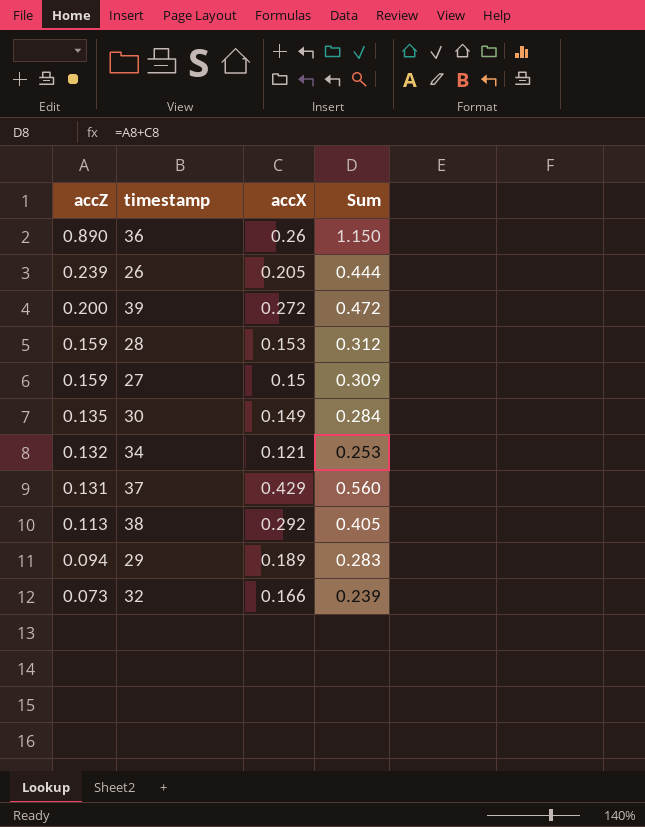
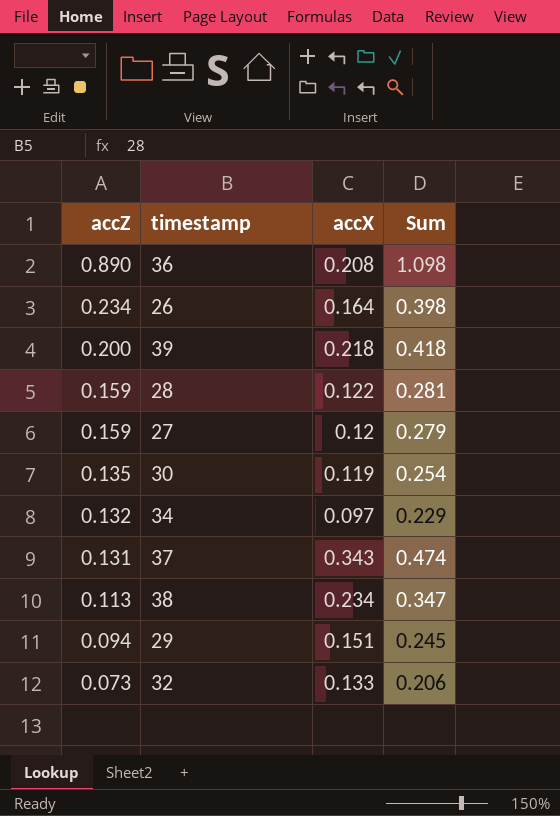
36 | accX: 0.26 -> 0.208
36 | Sum: 1.150 -> 1.098
26 | accZ: 0.239 -> 0.234
26 | accX: 0.205 -> 0.164
26 | Sum: 0.444 -> 0.398
39 | accX: 0.272 -> 0.218
39 | Sum: 0.472 -> 0.418
28 | accX: 0.153 -> 0.122
28 | Sum: 0.312 -> 0.281
27 | accX: 0.15 -> 0.12
27 | Sum: 0.309 -> 0.279
30 | accX: 0.149 -> 0.119
30 | Sum: 0.284 -> 0.254
34 | accX: 0.121 -> 0.097
34 | Sum: 0.253 -> 0.229
37 | accX: 0.429 -> 0.343
37 | Sum: 0.560 -> 0.474
38 | accX: 0.292 -> 0.234
38 | Sum: 0.405 -> 0.347
29 | accX: 0.189 -> 0.151
29 | Sum: 0.283 -> 0.245
32 | accX: 0.166 -> 0.133
32 | Sum: 0.239 -> 0.206

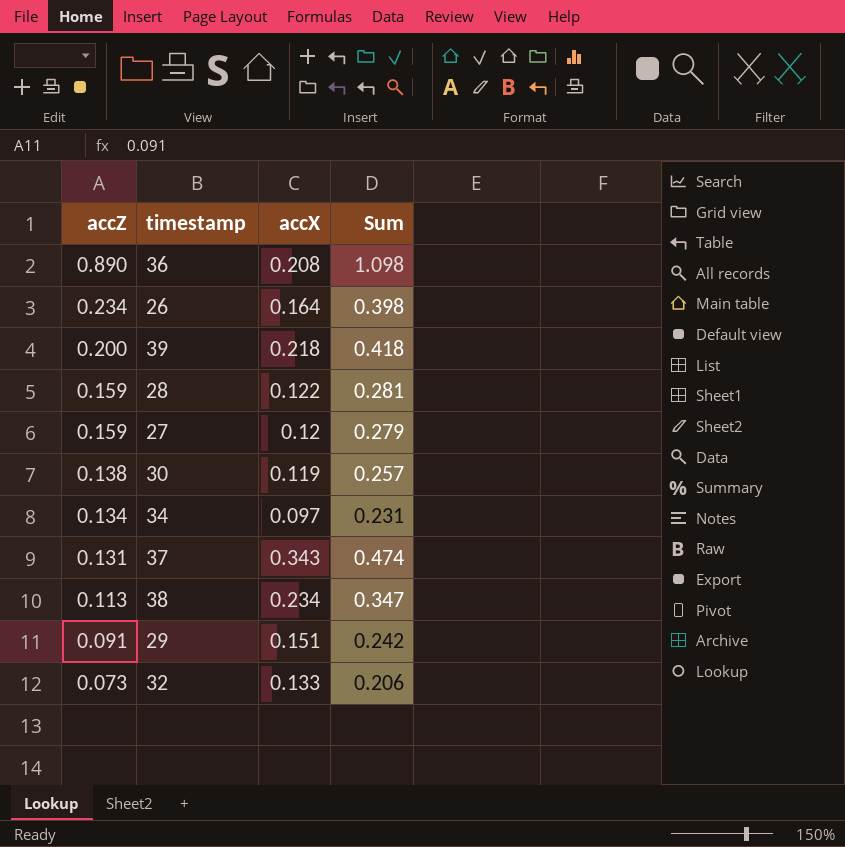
30 | accZ: 0.135 -> 0.138
30 | Sum: 0.254 -> 0.257
34 | accZ: 0.132 -> 0.134
34 | Sum: 0.229 -> 0.231
29 | accZ: 0.094 -> 0.091
29 | Sum: 0.245 -> 0.242

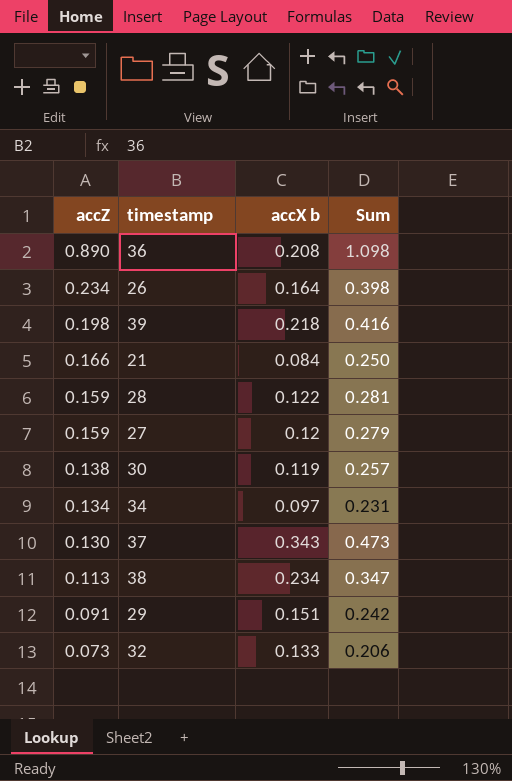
column name: accX -> accX b
39 | accZ: 0.200 -> 0.198
39 | Sum: 0.418 -> 0.416
row 21: none -> 0.166 | 0.084 | 0.250
37 | accZ: 0.131 -> 0.130
37 | Sum: 0.474 -> 0.473

